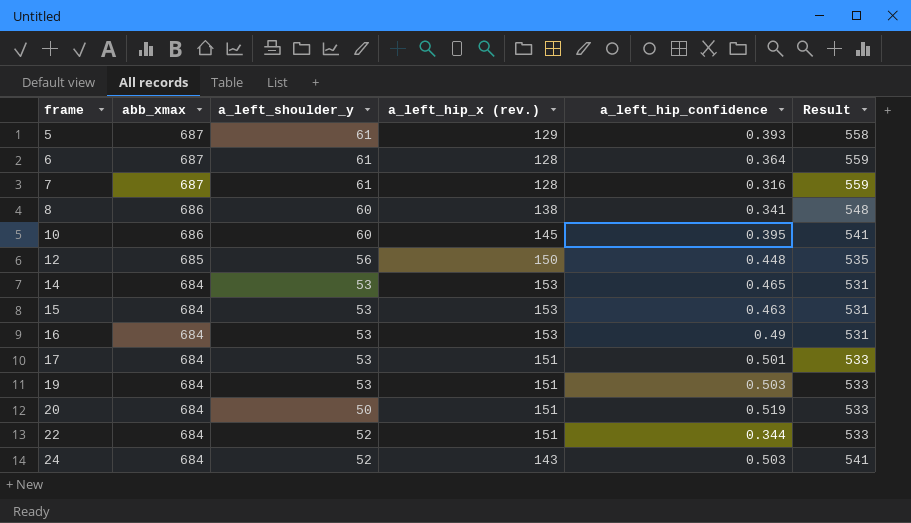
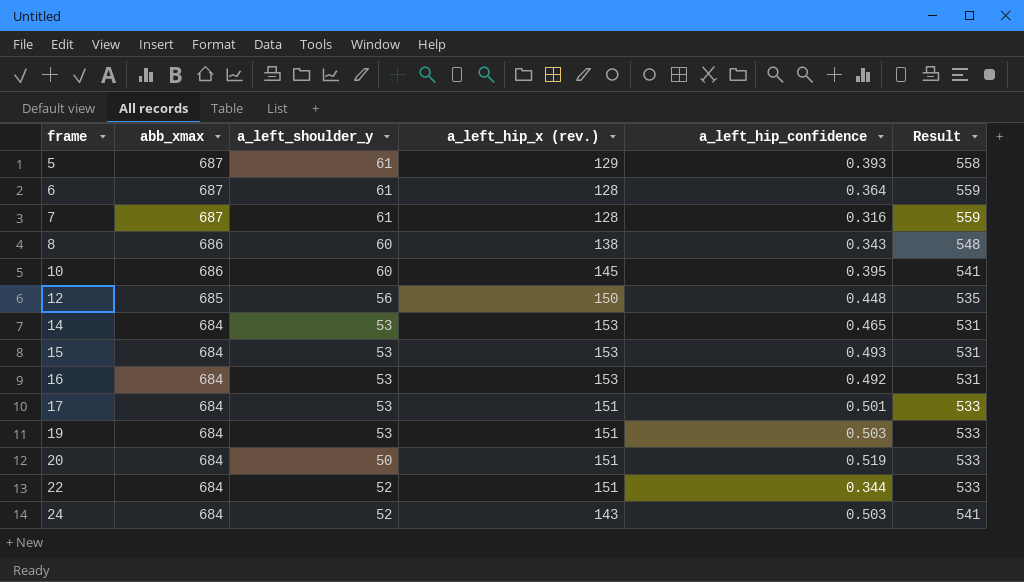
8 | a_left_hip_confidence: 0.341 -> 0.343
15 | a_left_hip_confidence: 0.463 -> 0.493
16 | a_left_hip_confidence: 0.49 -> 0.492

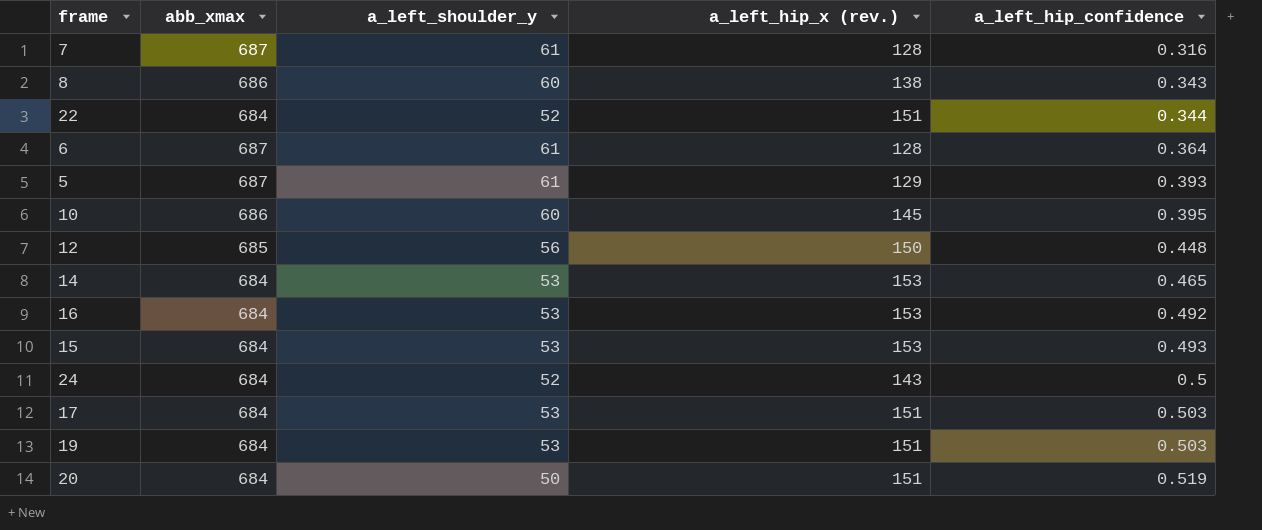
row order: frame ascending -> a_left_hip_confidence ascending
column Result | formula: [abb_xmax] - [a_left_hip_x (rev.)] -> none
24 | a_left_hip_confidence: 0.503 -> 0.5
17 | a_left_hip_confidence: 0.501 -> 0.503

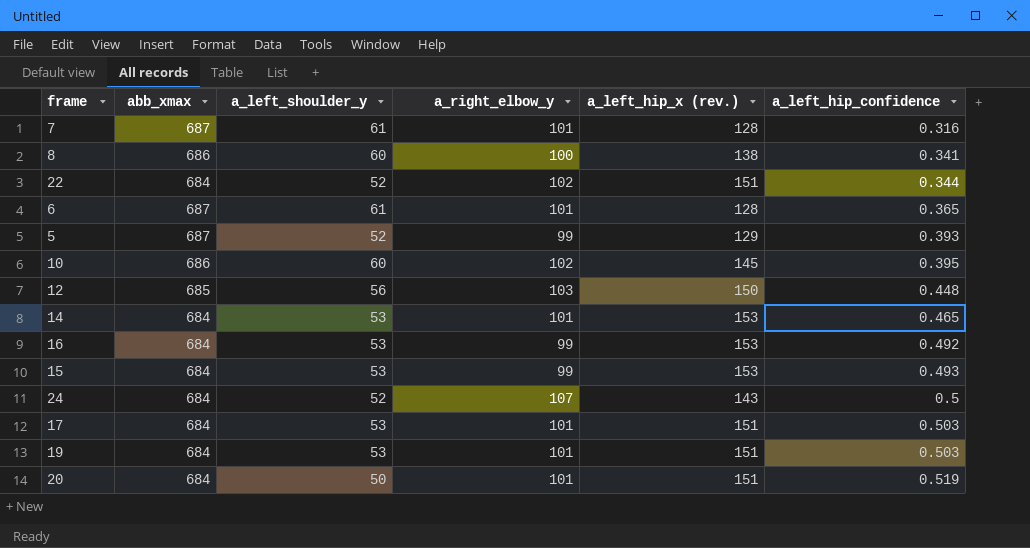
column a_right_elbow_y | position: none -> 4
8 | a_left_hip_confidence: 0.343 -> 0.341
6 | a_left_hip_confidence: 0.364 -> 0.365
5 | a_left_shoulder_y: 61 -> 52

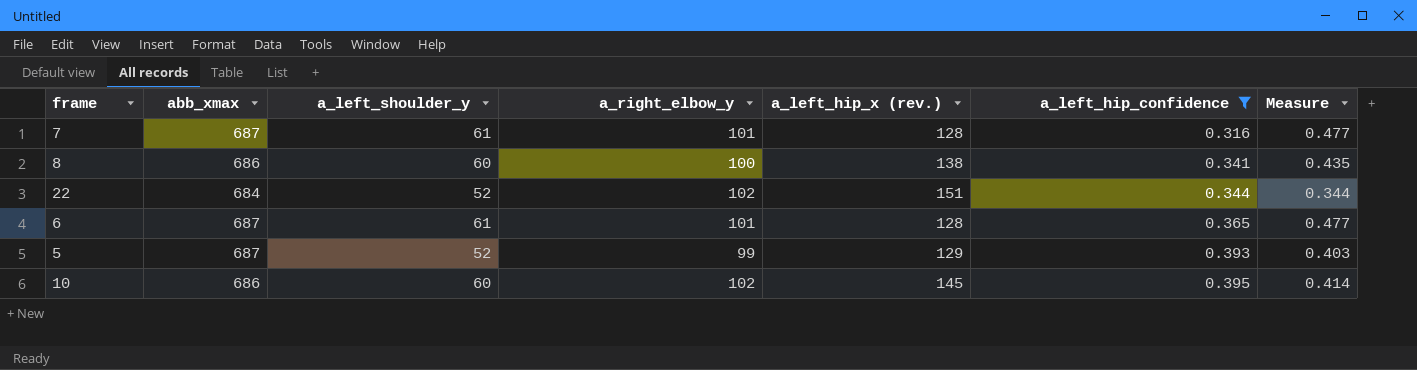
filter: none -> a_left_hip_confidence <= 0.395
column Measure | formula: none -> [a_left_shoulder_y] / [a_left_hip_x (rev.)]

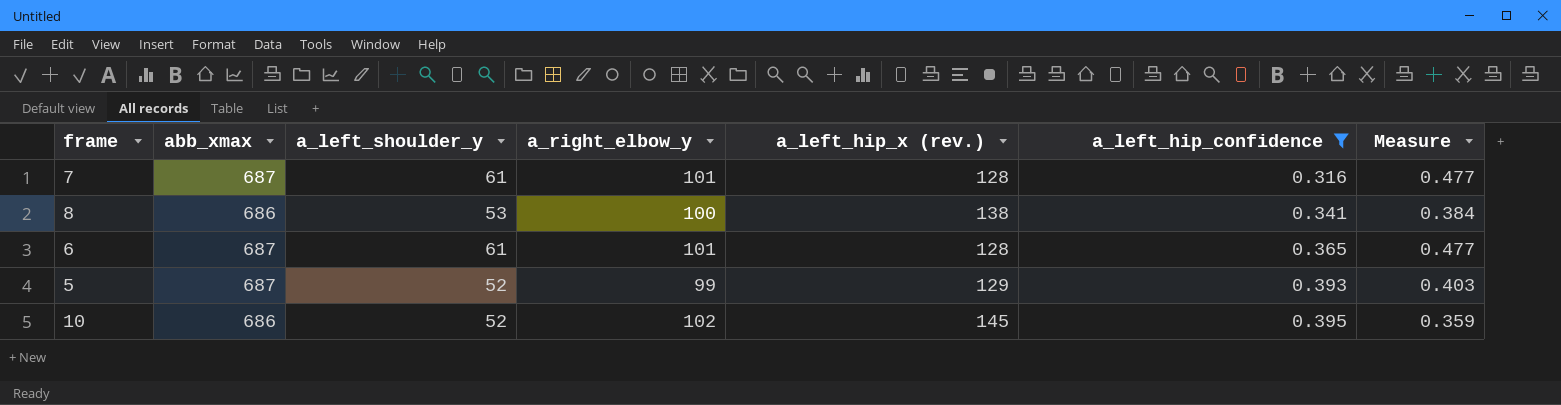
row 22: 684 | 52 | 102 | 151 | 0.344 | 0.344 -> none
8 | a_left_shoulder_y: 60 -> 53
8 | Measure: 0.435 -> 0.384
10 | a_left_shoulder_y: 60 -> 52
10 | Measure: 0.414 -> 0.359

